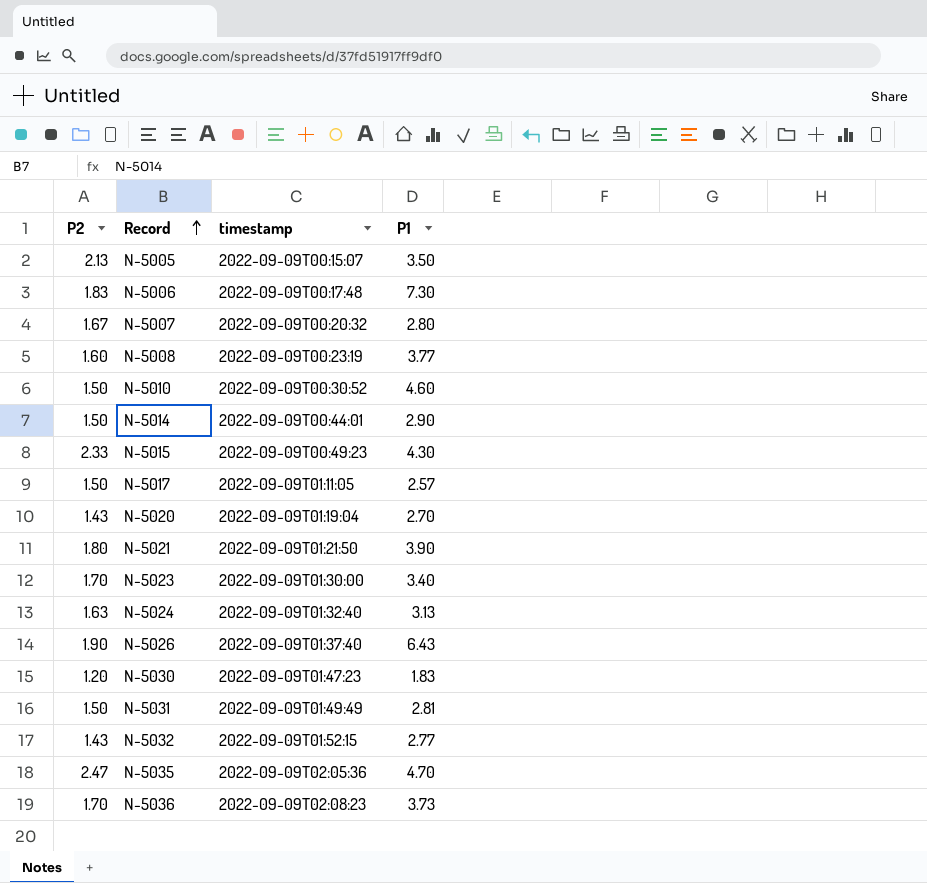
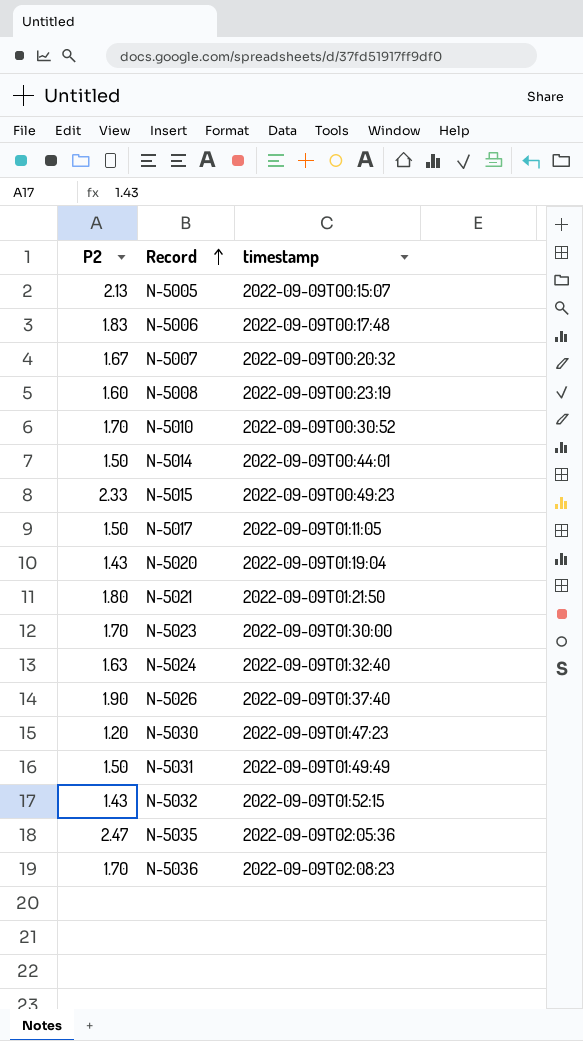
column P1 | position: 4 -> none
N-5010 | P2: 1.50 -> 1.70

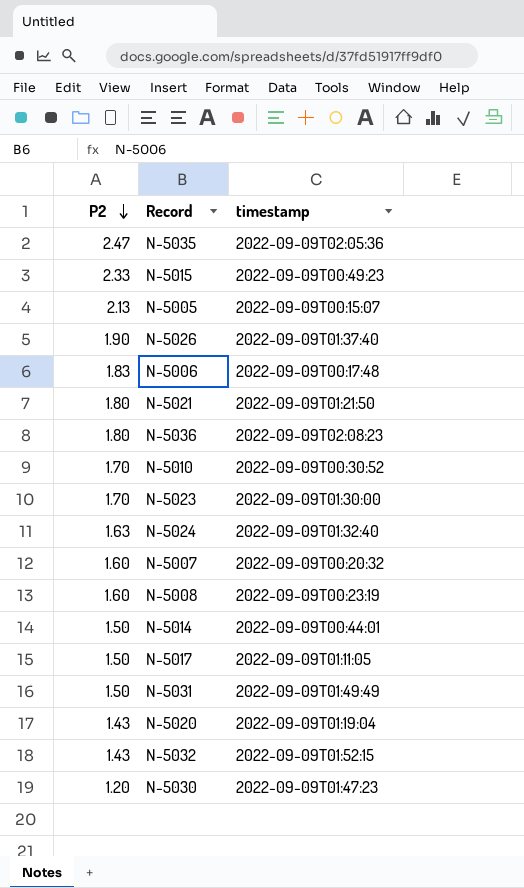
row order: Record ascending -> P2 descending
N-5036 | P2: 1.70 -> 1.80
N-5007 | P2: 1.67 -> 1.60

